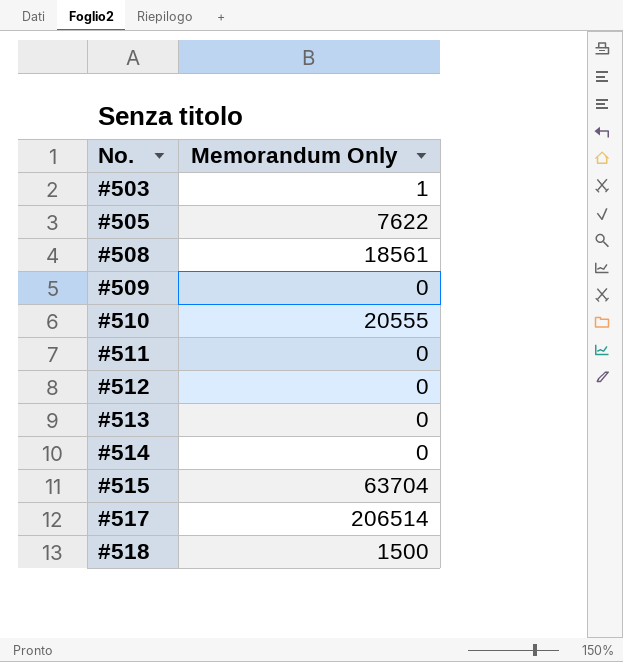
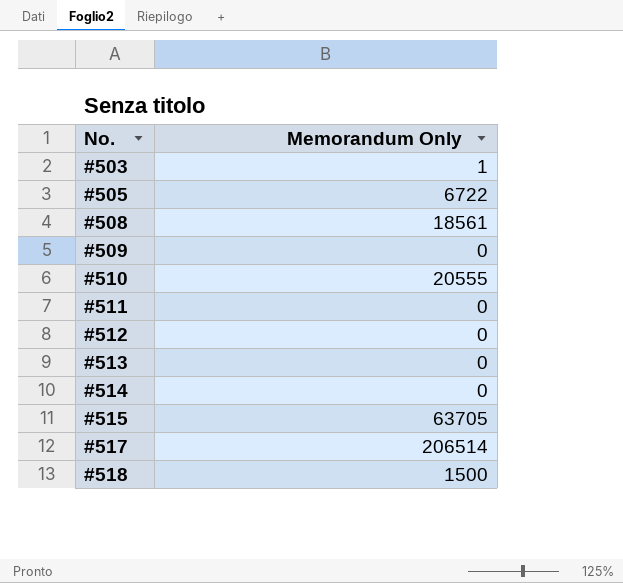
#505 | Memorandum Only: 7622 -> 6722
#515 | Memorandum Only: 63704 -> 63705

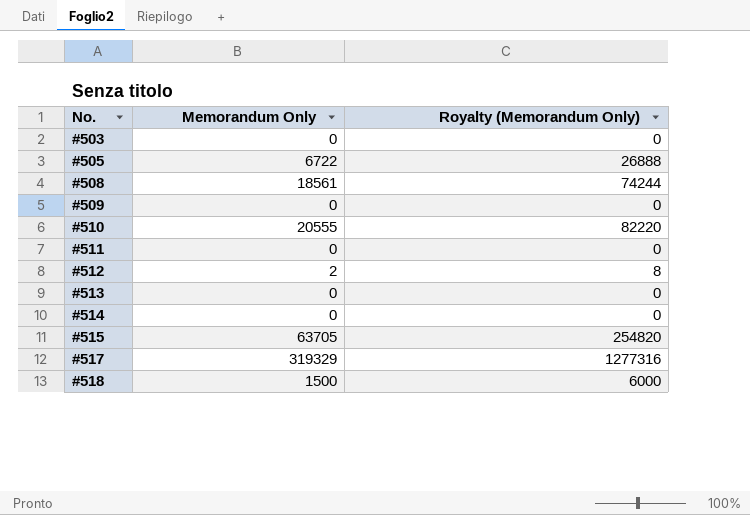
column Royalty (Memorandum Only) | formula: none -> [Memorandum Only] * 4
#503 | Memorandum Only: 1 -> 0
#512 | Memorandum Only: 0 -> 2
#517 | Memorandum Only: 206514 -> 319329

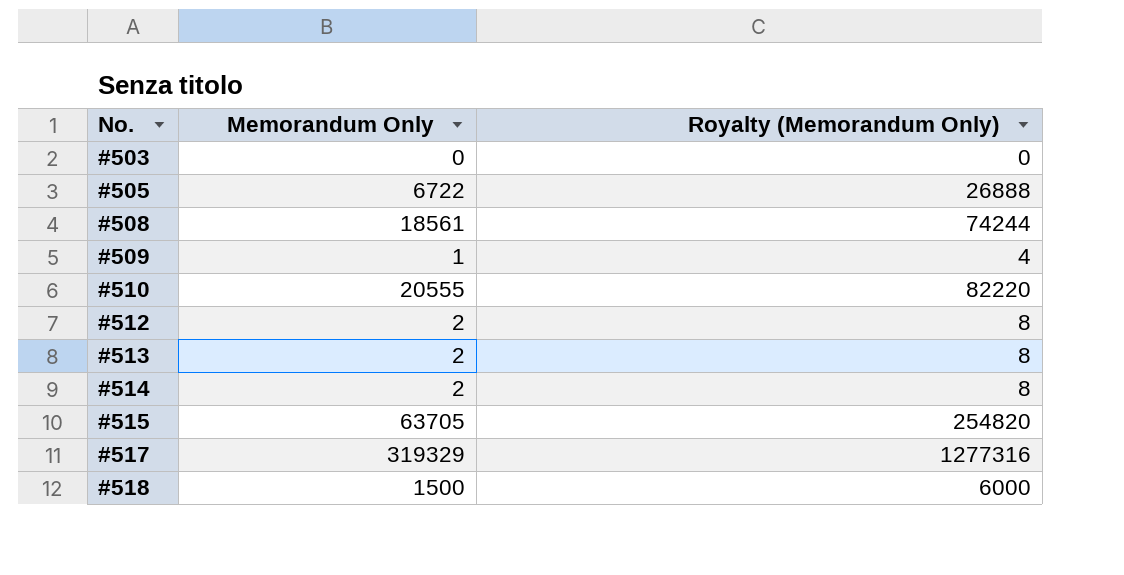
row #511: 0 | 0 -> none
#509 | Memorandum Only: 0 -> 1
#509 | Royalty (Memorandum Only): 0 -> 4
#513 | Memorandum Only: 0 -> 2
#513 | Royalty (Memorandum Only): 0 -> 8
#514 | Memorandum Only: 0 -> 2
#514 | Royalty (Memorandum Only): 0 -> 8

